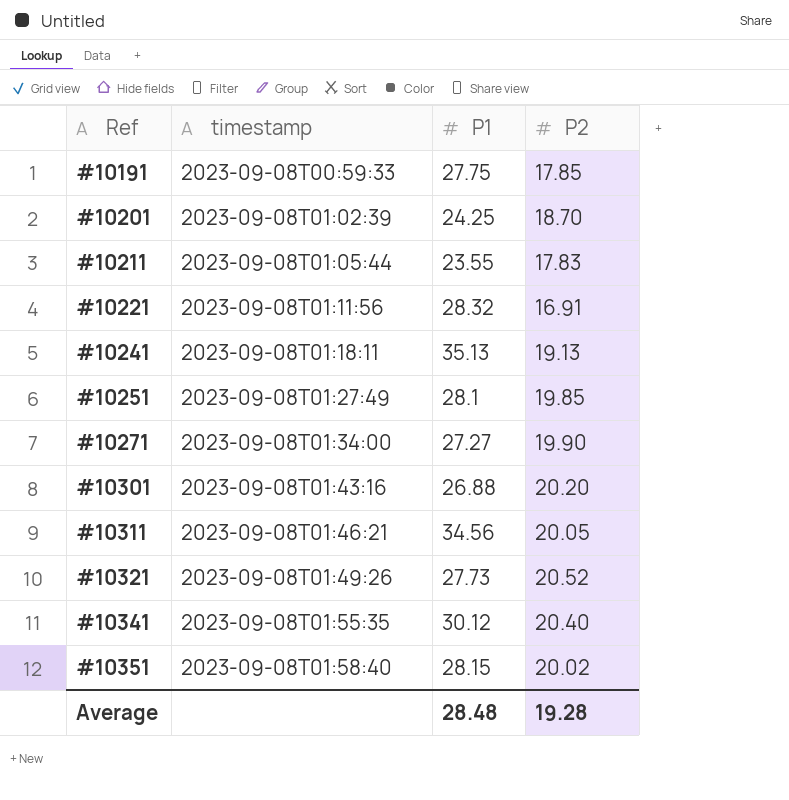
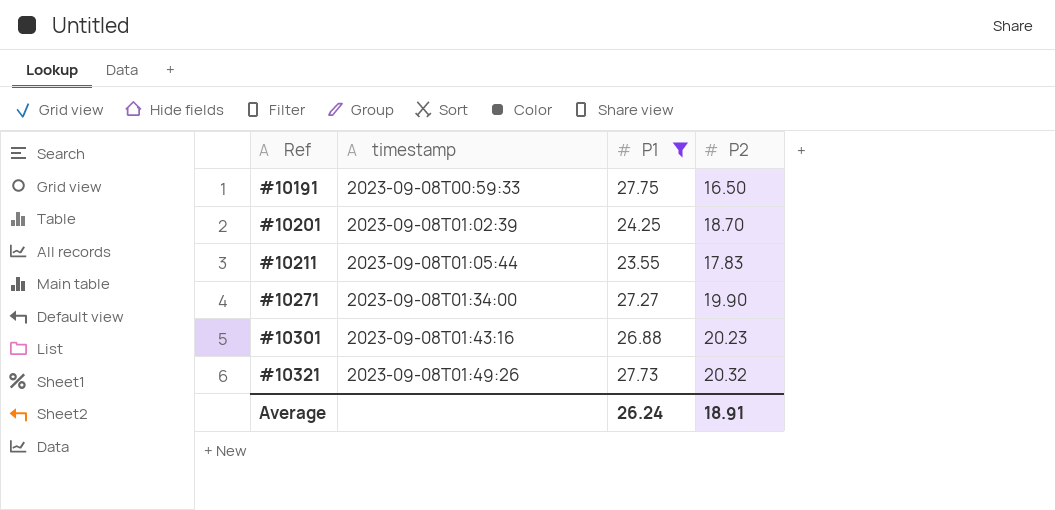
filter: none -> P1 <= 27.75
#10191 | P2: 17.85 -> 16.50
#10301 | P2: 20.20 -> 20.23
#10321 | P2: 20.52 -> 20.32
Average | P1: 28.48 -> 26.24
Average | P2: 19.28 -> 18.91

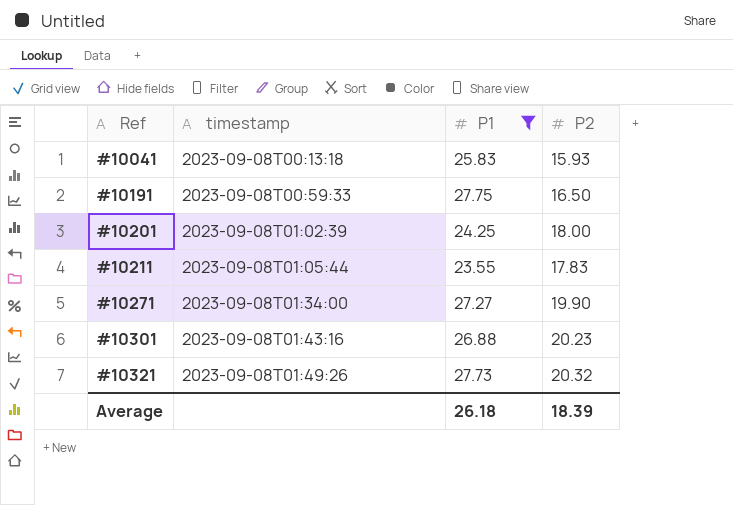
row #10041: none -> 2023-09-08T00:13:18 | 25.83 | 15.93
#10201 | P2: 18.70 -> 18.00
Average | P1: 26.24 -> 26.18
Average | P2: 18.91 -> 18.39

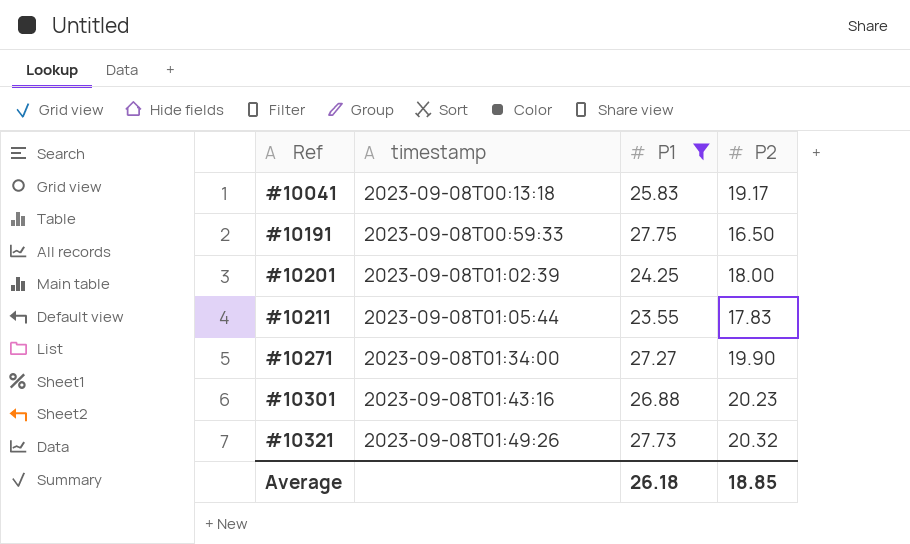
#10041 | P2: 15.93 -> 19.17
Average | P2: 18.39 -> 18.85

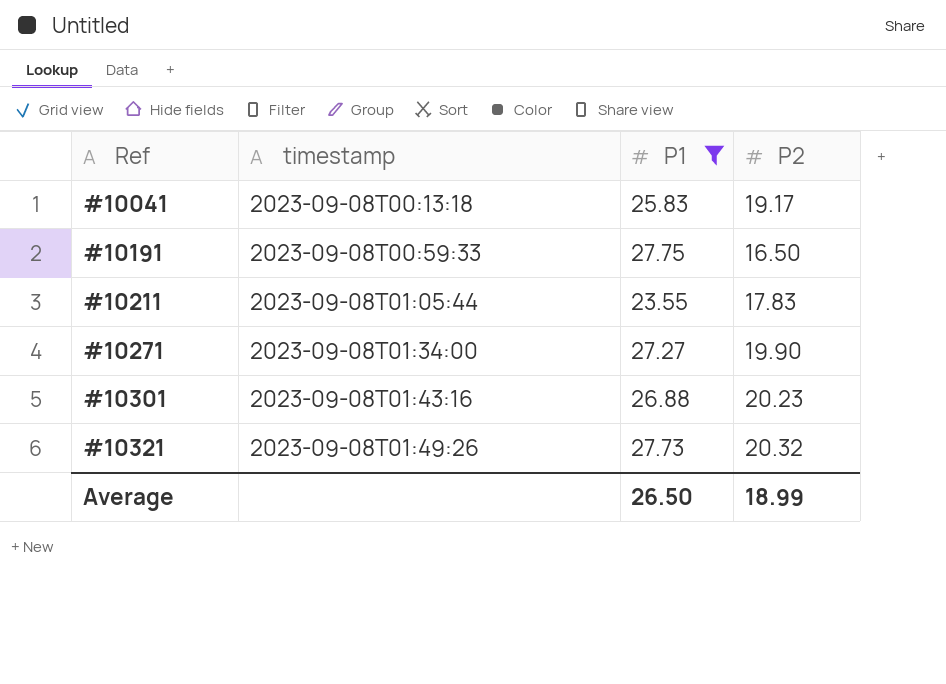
row #10201: 2023-09-08T01:02:39 | 24.25 | 18.00 -> none
Average | P1: 26.18 -> 26.50
Average | P2: 18.85 -> 18.99

